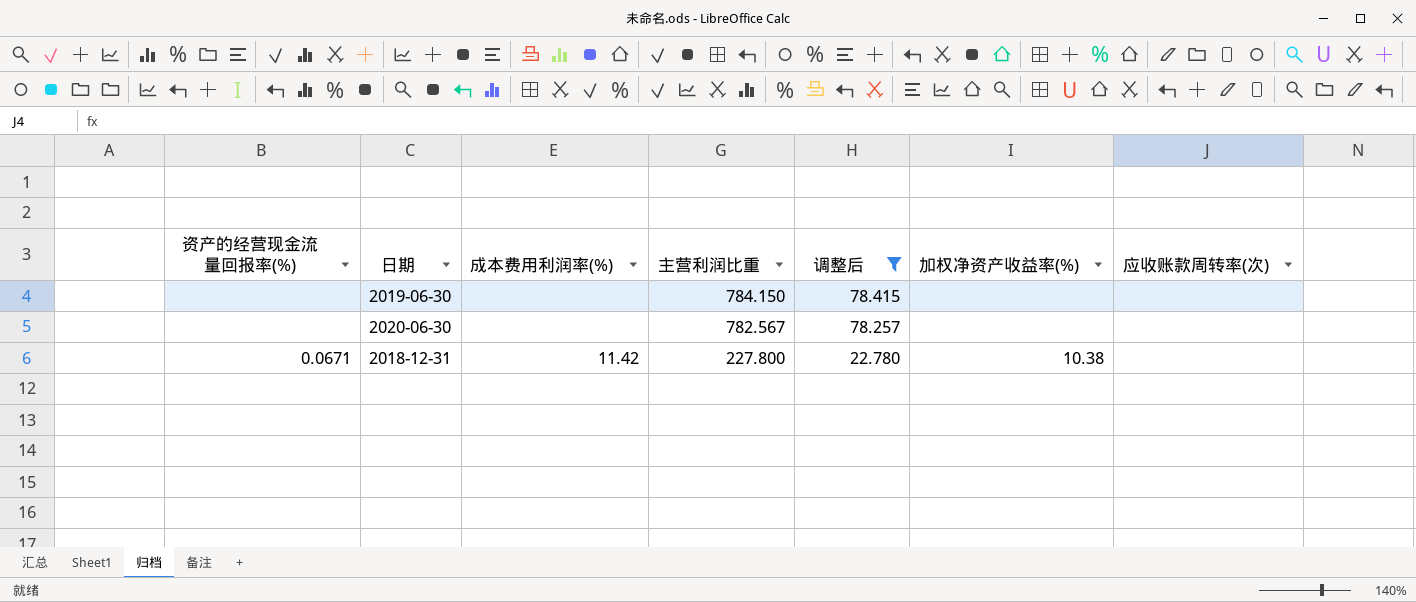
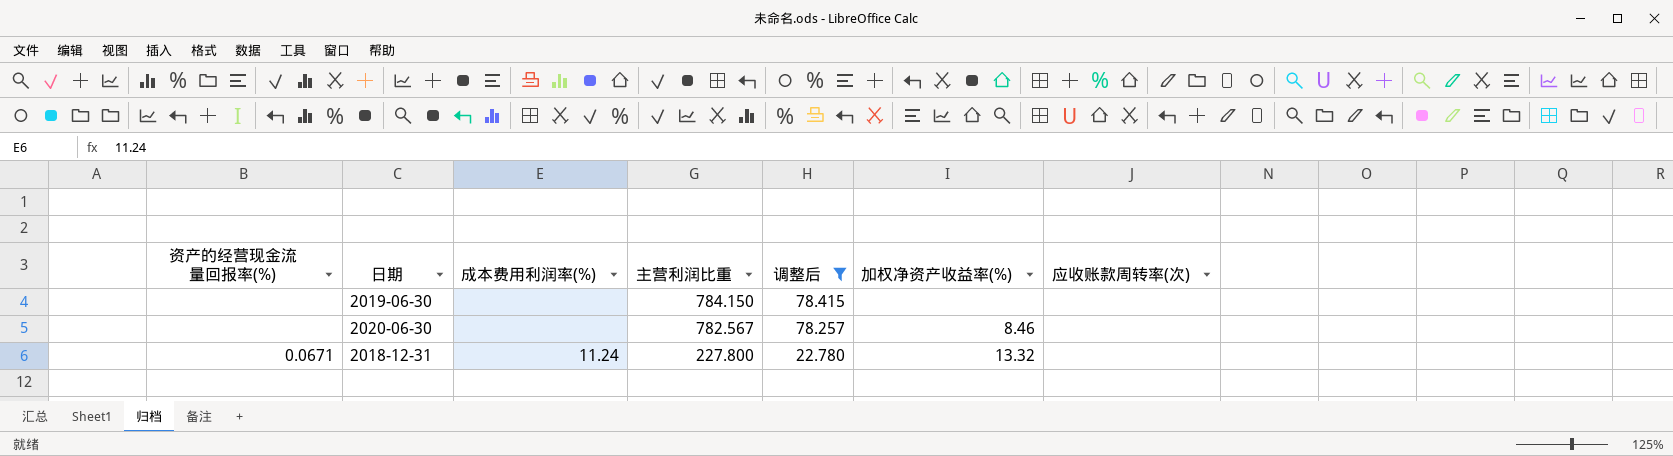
2020-06-30 | 加权净资产收益率(%): none -> 8.46
2018-12-31 | 成本费用利润率(%): 11.42 -> 11.24
2018-12-31 | 加权净资产收益率(%): 10.38 -> 13.32

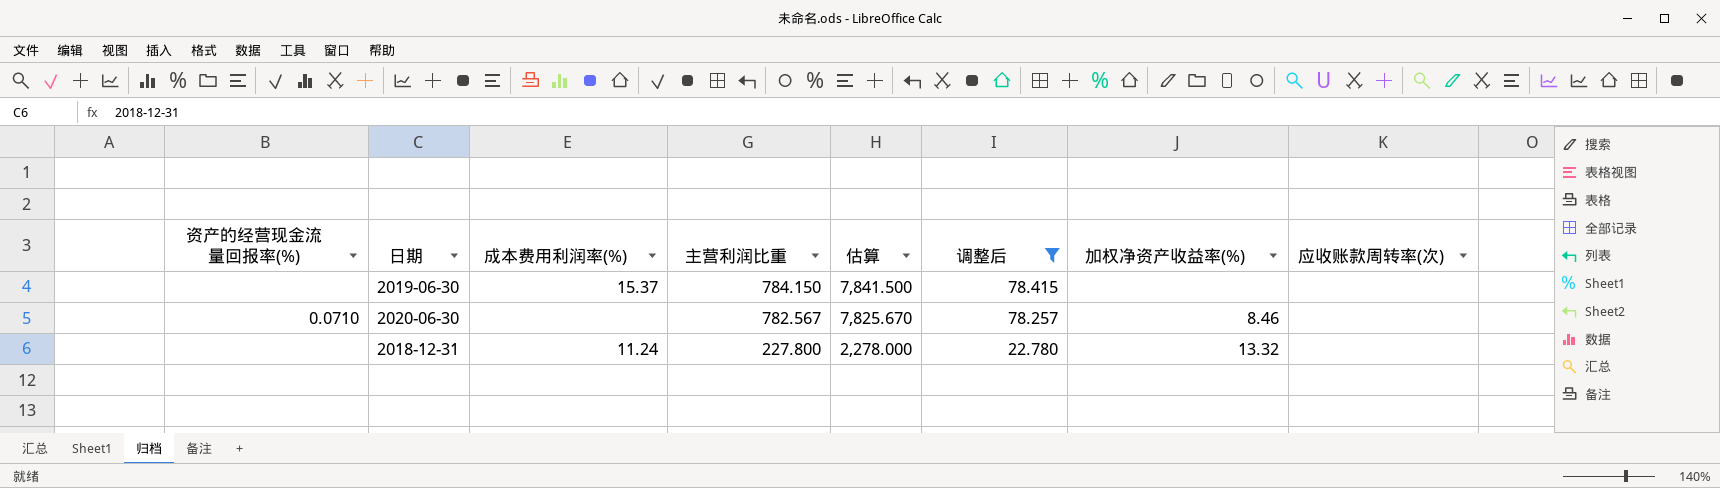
column 估算 | formula: none -> [主营利润比重] * 10
2019-06-30 | 成本费用利润率(%): none -> 15.37
2020-06-30 | 资产的经营现金流量回报率(%): none -> 0.0710
2018-12-31 | 资产的经营现金流量回报率(%): 0.0671 -> none

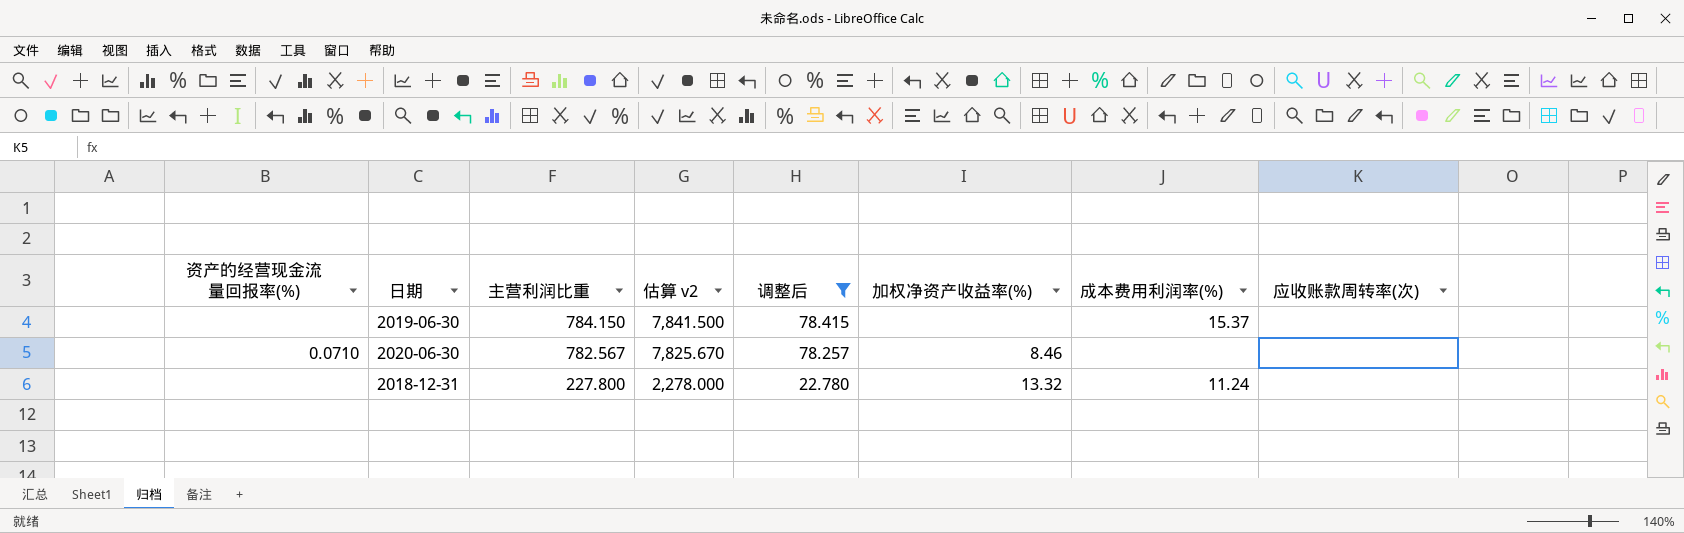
column name: 估算 -> 估算 v2
column 成本费用利润率(%) | position: 3 -> 7

